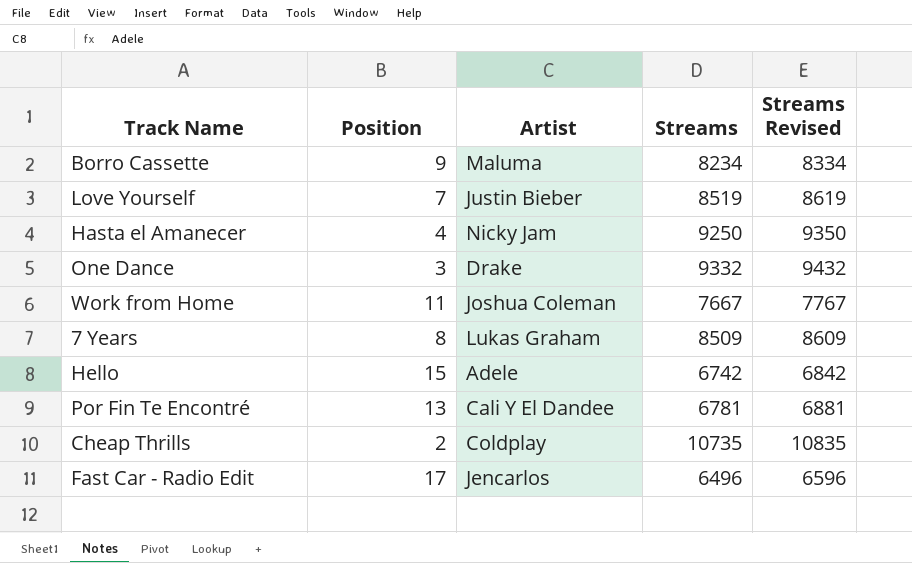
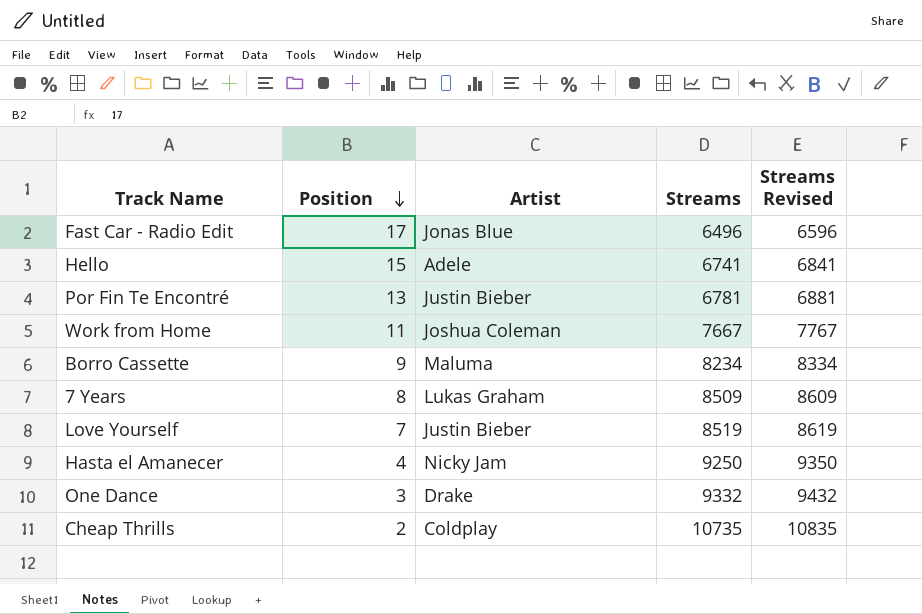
row order: none -> Position descending
Fast Car - Radio Edit | Artist: Jencarlos -> Jonas Blue
Hello | Streams: 6742 -> 6741
Hello | Streams Revised: 6842 -> 6841
Por Fin Te Encontré | Artist: Cali Y El Dandee -> Justin Bieber

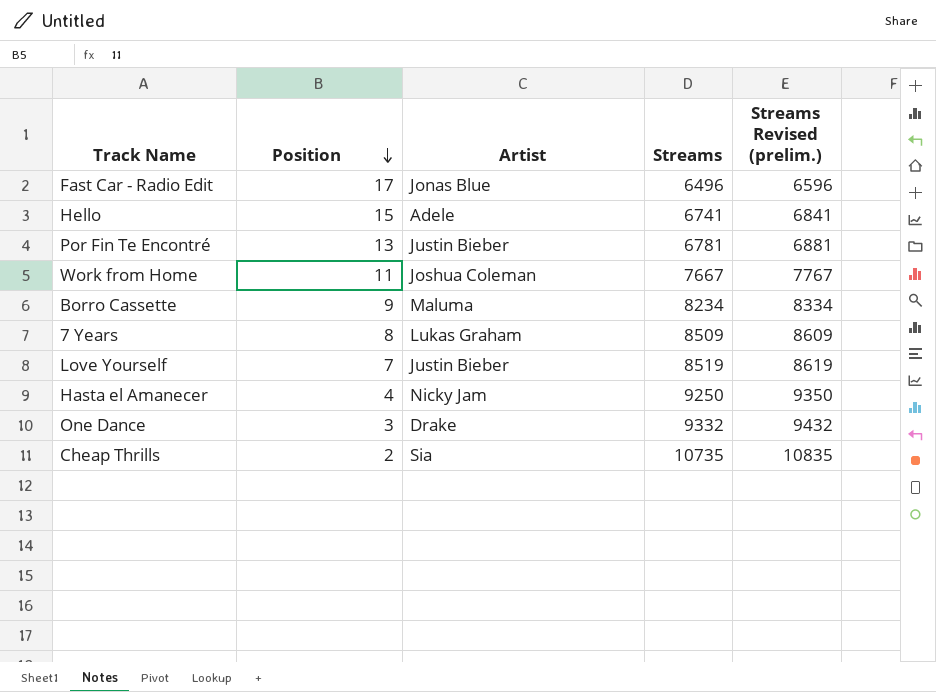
column name: Streams Revised -> Streams Revised (prelim.)
Cheap Thrills | Artist: Coldplay -> Sia

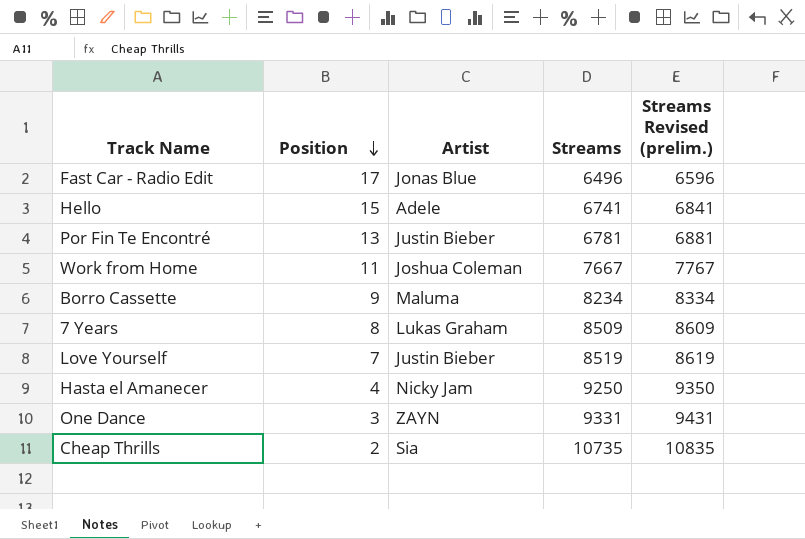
One Dance | Artist: Drake -> ZAYN
One Dance | Streams: 9332 -> 9331
One Dance | Streams Revised (prelim.): 9432 -> 9431

